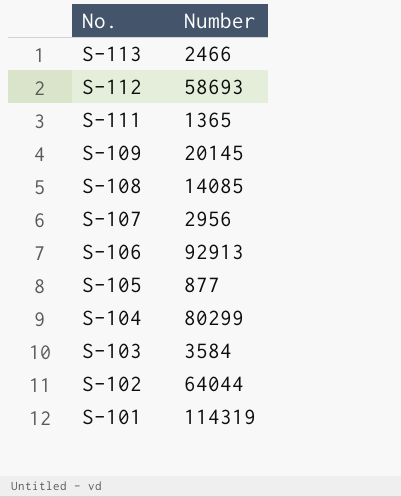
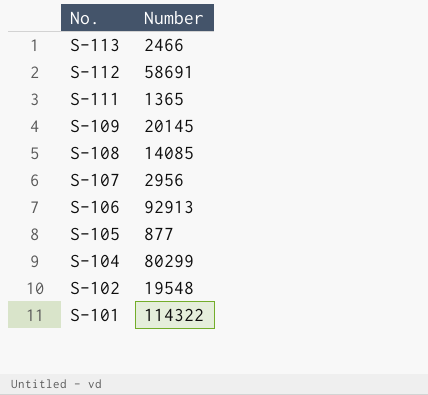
row S-103: 3584 -> none
S-112 | Number: 58693 -> 58691
S-102 | Number: 64044 -> 19548
S-101 | Number: 114319 -> 114322

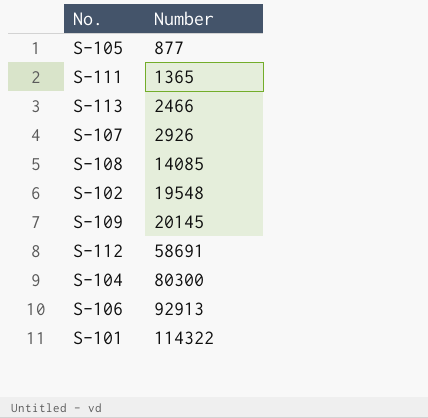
row order: No. descending -> Number ascending
S-107 | Number: 2956 -> 2926
S-104 | Number: 80299 -> 80300

